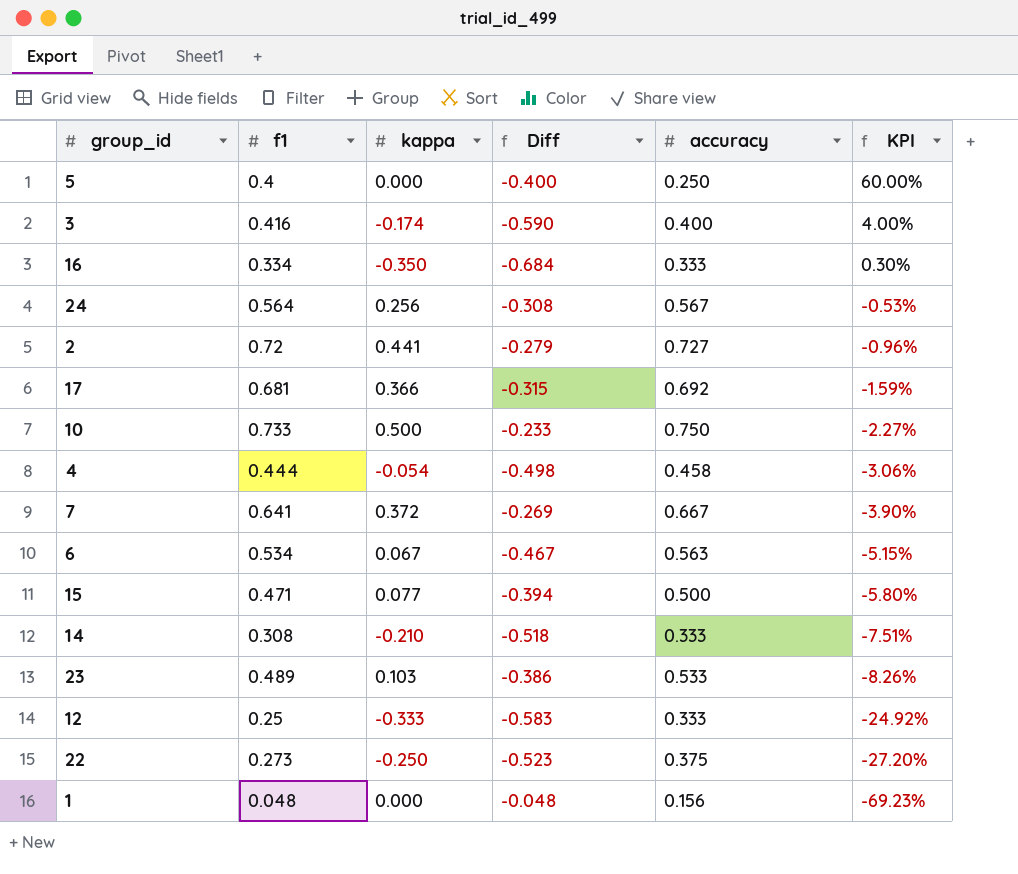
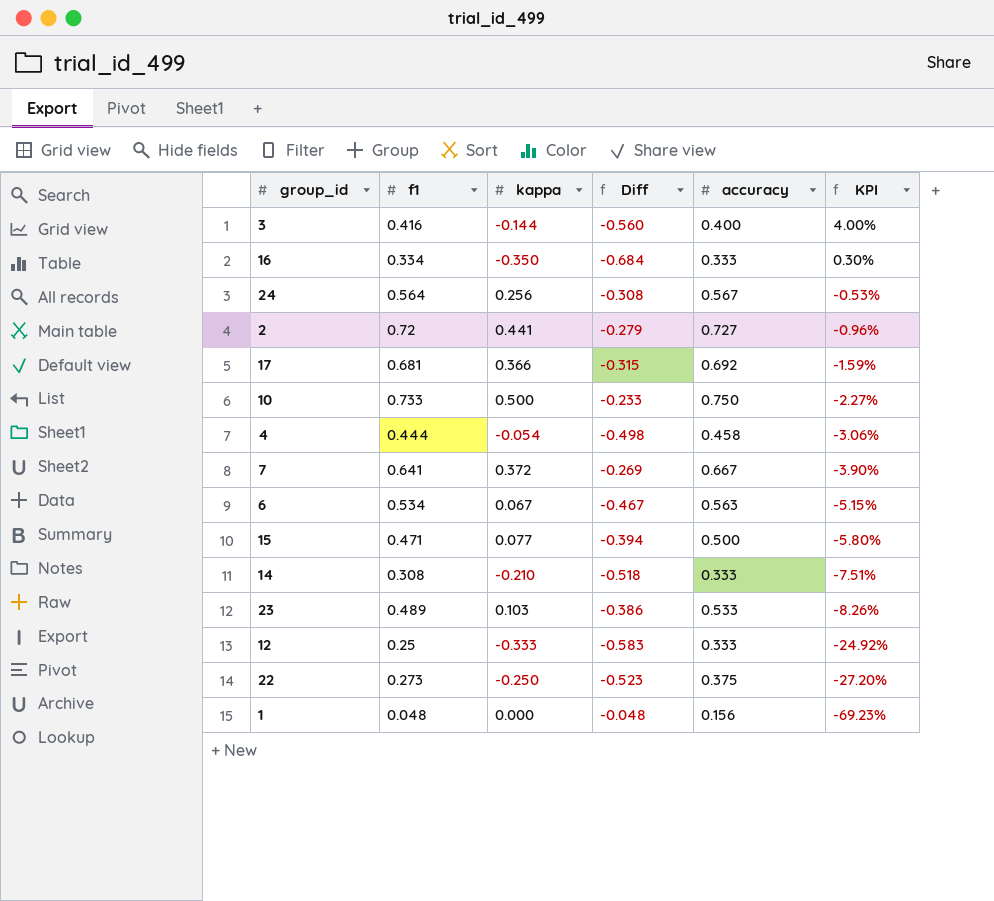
row 5: 0.4 | 0.000 | -0.400 | 0.250 | 60.00% -> none
3 | kappa: -0.174 -> -0.144
3 | Diff: -0.590 -> -0.560

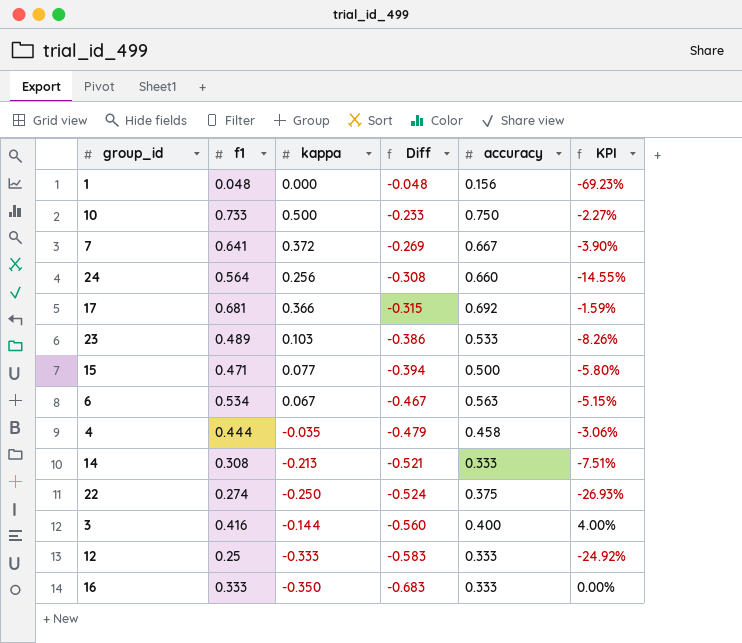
row order: KPI descending -> Diff descending
row 2: 0.72 | 0.441 | -0.279 | 0.727 | -0.96% -> none
24 | accuracy: 0.567 -> 0.660
24 | KPI: -0.53% -> -14.55%
4 | kappa: -0.054 -> -0.035
4 | Diff: -0.498 -> -0.479
14 | kappa: -0.210 -> -0.213
14 | Diff: -0.518 -> -0.521
22 | f1: 0.273 -> 0.274
22 | Diff: -0.523 -> -0.524
22 | KPI: -27.20% -> -26.93%
16 | f1: 0.334 -> 0.333
16 | Diff: -0.684 -> -0.683
16 | KPI: 0.30% -> 0.00%

